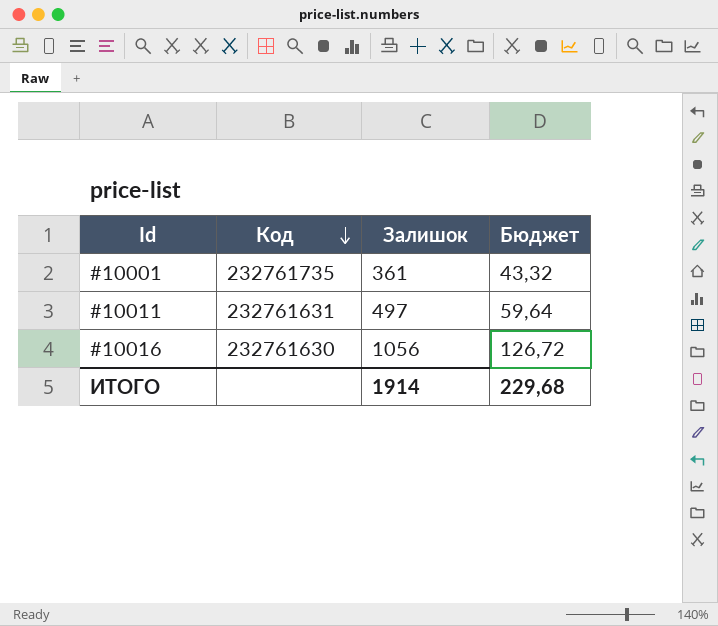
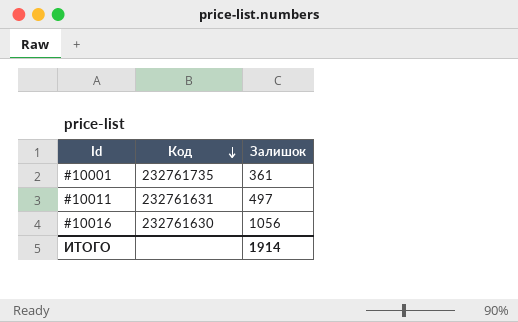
column Бюджет | formula: [Залишок] * 0,12 -> none

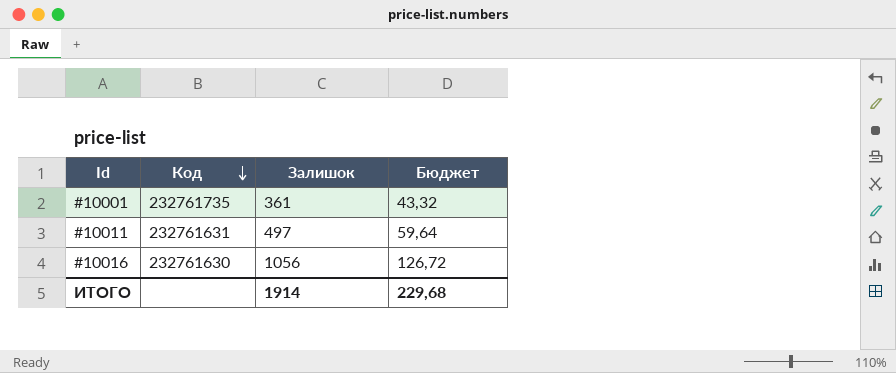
column Бюджет | formula: none -> [Залишок] * 0,12

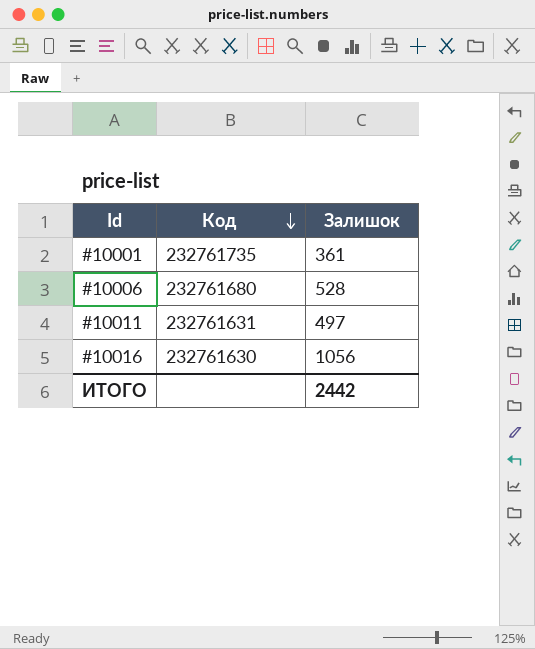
column Бюджет | formula: [Залишок] * 0,12 -> none
row #10006: none -> 232761680 | 528
ИТОГО | Залишок: 1914 -> 2442

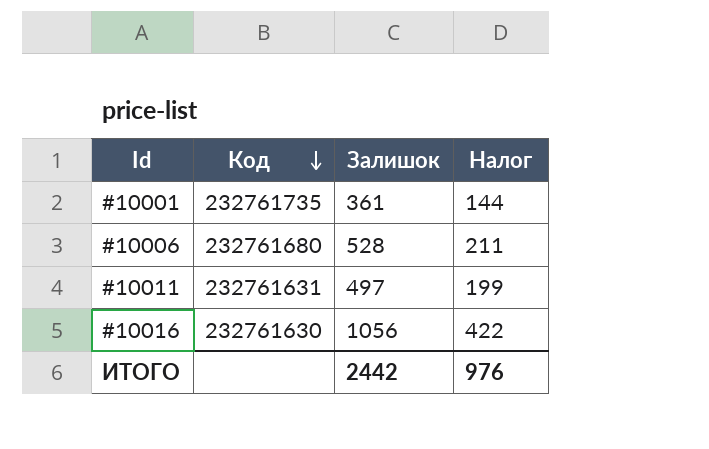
column Налог | formula: none -> [Залишок] * 0,4

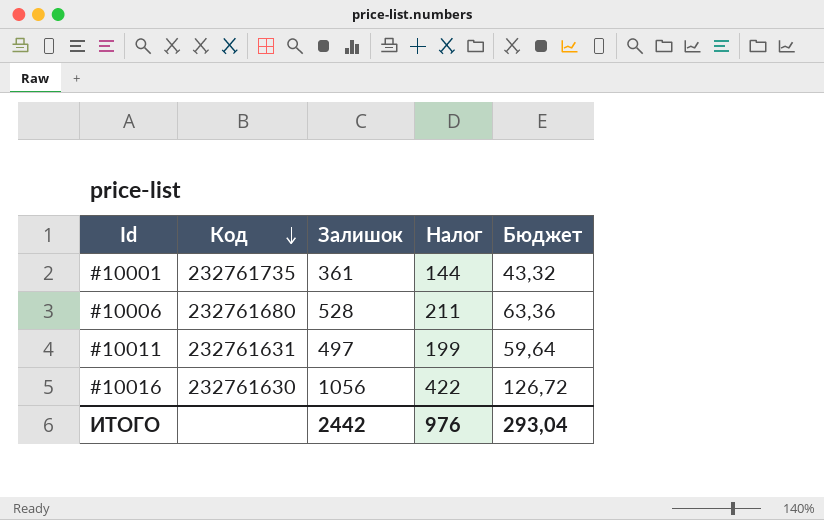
column Бюджет | formula: none -> [Залишок] * 0,12

